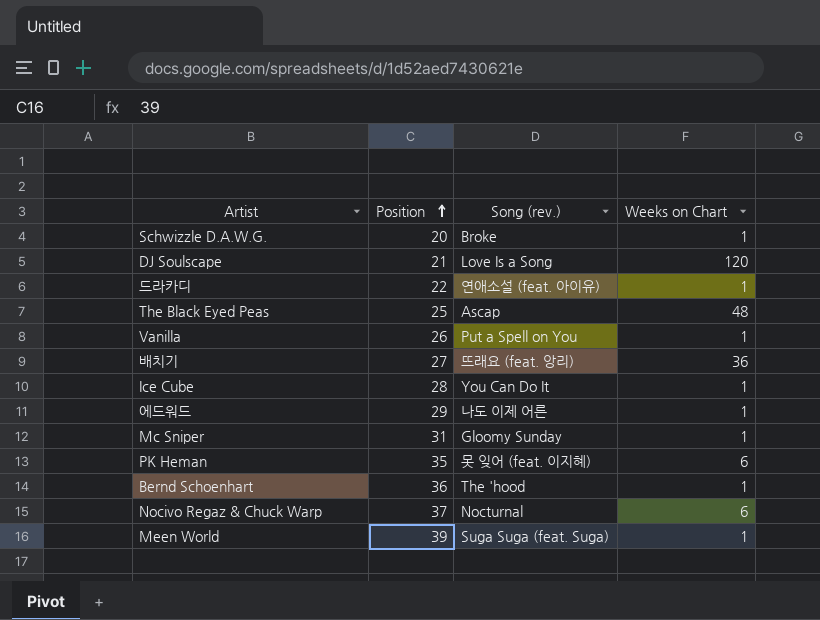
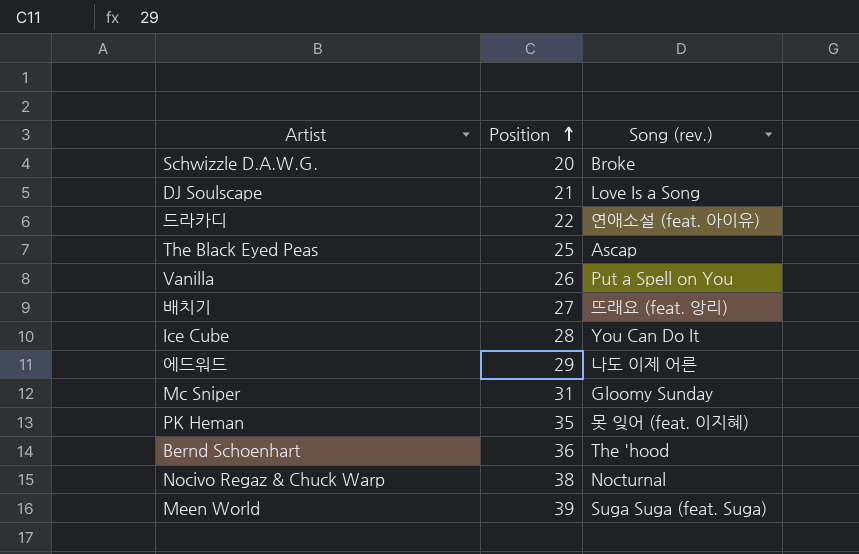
column Weeks on Chart | position: 4 -> none
Nocivo Regaz & Chuck Warp | Position: 37 -> 38

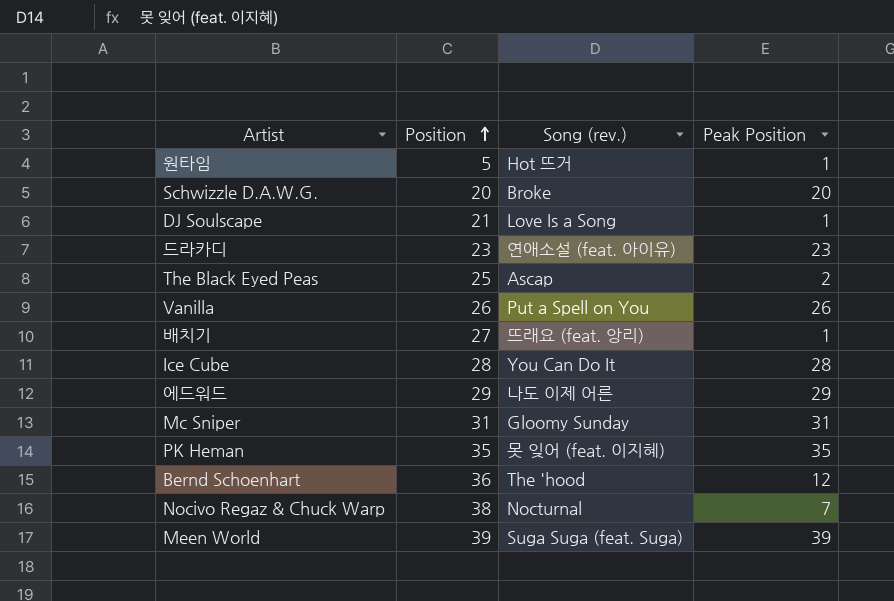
column Peak Position | position: none -> 4
row 원타임: none -> 5 | Hot 뜨거 | 1
드라카디 | Position: 22 -> 23

